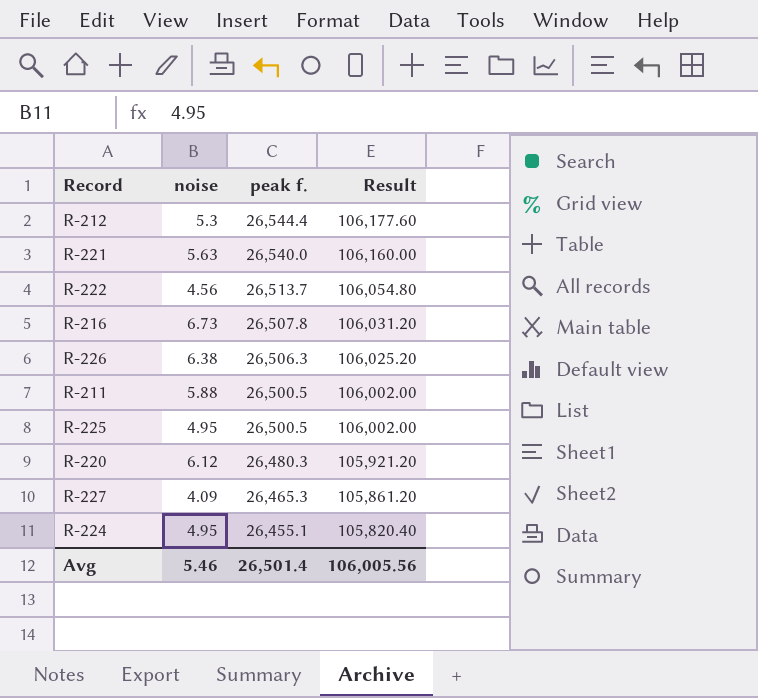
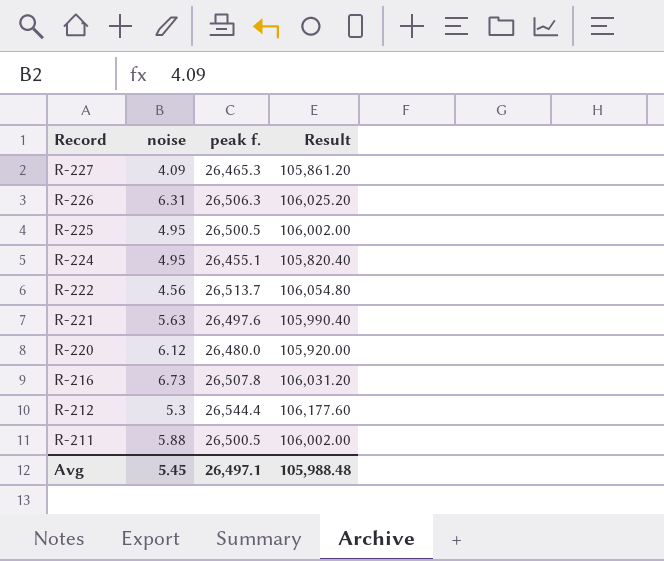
row order: peak f. descending -> Record descending
R-226 | noise: 6.38 -> 6.31
R-221 | peak f.: 26,540.0 -> 26,497.6
R-221 | Result: 106,160.00 -> 105,990.40
R-220 | peak f.: 26,480.3 -> 26,480.0
R-220 | Result: 105,921.20 -> 105,920.00
Avg | noise: 5.46 -> 5.45
Avg | peak f.: 26,501.4 -> 26,497.1
Avg | Result: 106,005.56 -> 105,988.48

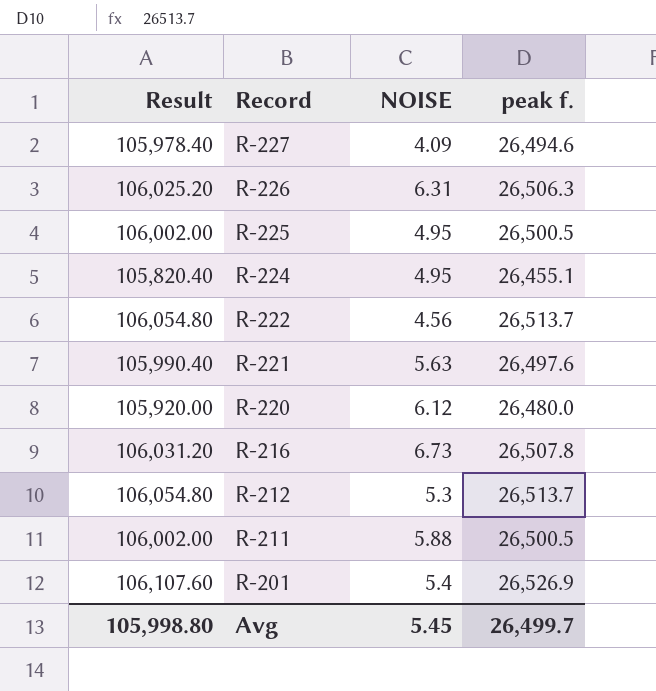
column Result | position: 4 -> 1
column name: noise -> NOISE
R-227 | Result: 105,861.20 -> 105,978.40
R-227 | peak f.: 26,465.3 -> 26,494.6
R-212 | Result: 106,177.60 -> 106,054.80
R-212 | peak f.: 26,544.4 -> 26,513.7
row R-201: none -> 106,107.60 | 5.4 | 26,526.9
Avg | Result: 105,988.48 -> 105,998.80
Avg | peak f.: 26,497.1 -> 26,499.7

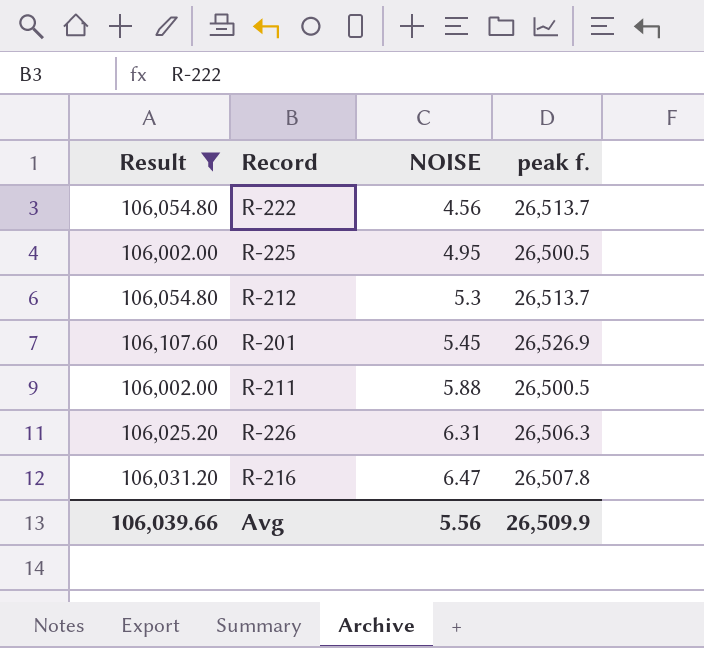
filter: none -> Result >= 106,002.00
row order: Record descending -> NOISE ascending
R-201 | NOISE: 5.4 -> 5.45
R-216 | NOISE: 6.73 -> 6.47
Avg | Result: 105,998.80 -> 106,039.66
Avg | NOISE: 5.45 -> 5.56
Avg | peak f.: 26,499.7 -> 26,509.9

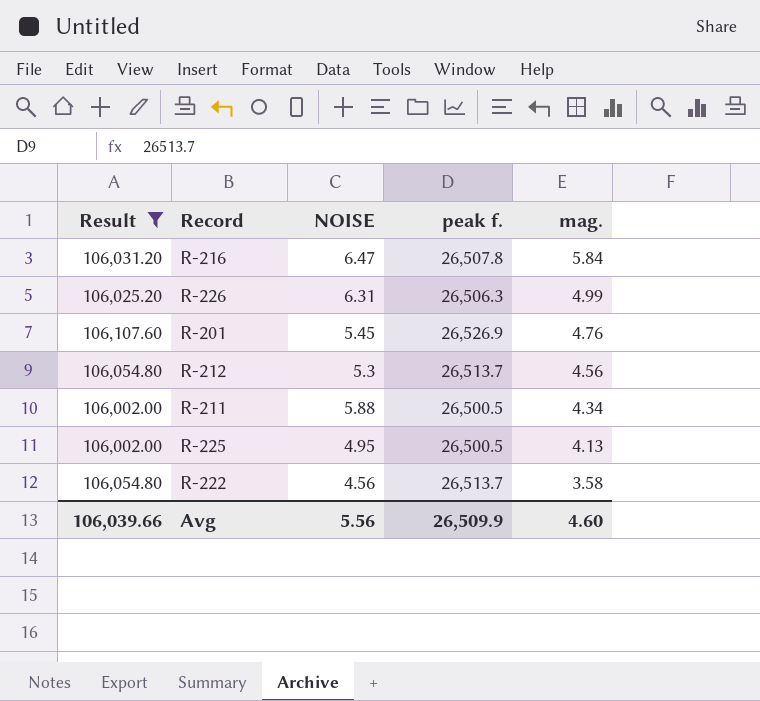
row order: NOISE ascending -> mag. descending
column mag. | position: none -> 5

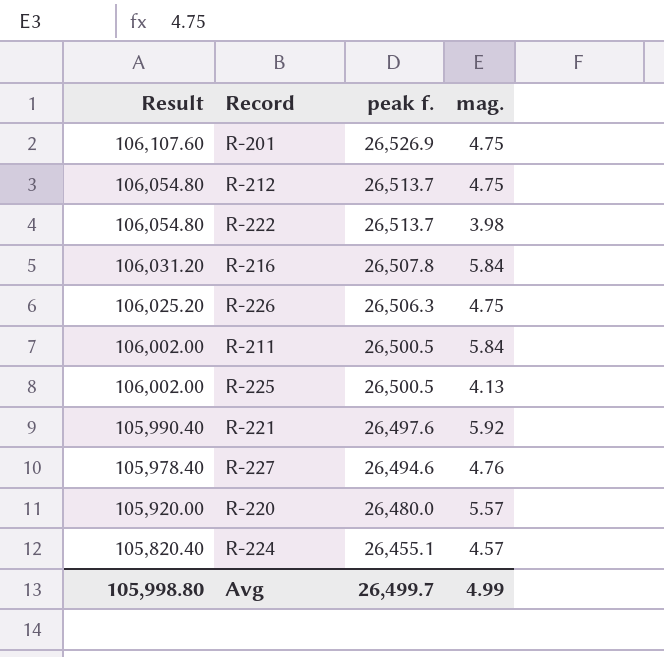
filter: Result >= 106,002.00 -> none
row order: mag. descending -> Result descending
column NOISE | position: 3 -> none
R-201 | mag.: 4.76 -> 4.75
R-212 | mag.: 4.56 -> 4.75
R-222 | mag.: 3.58 -> 3.98
R-226 | mag.: 4.99 -> 4.75
R-211 | mag.: 4.34 -> 5.84
Avg | Result: 106,039.66 -> 105,998.80
Avg | peak f.: 26,509.9 -> 26,499.7
Avg | mag.: 4.60 -> 4.99

